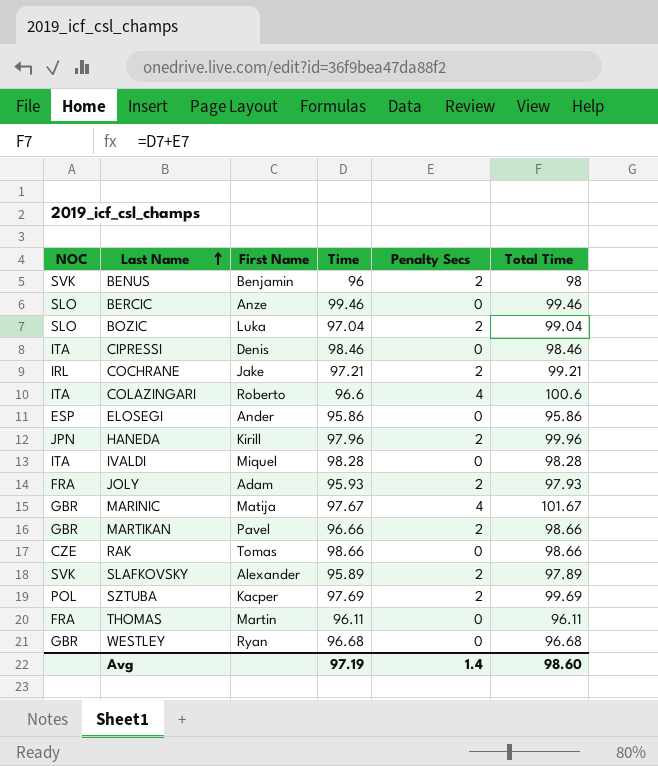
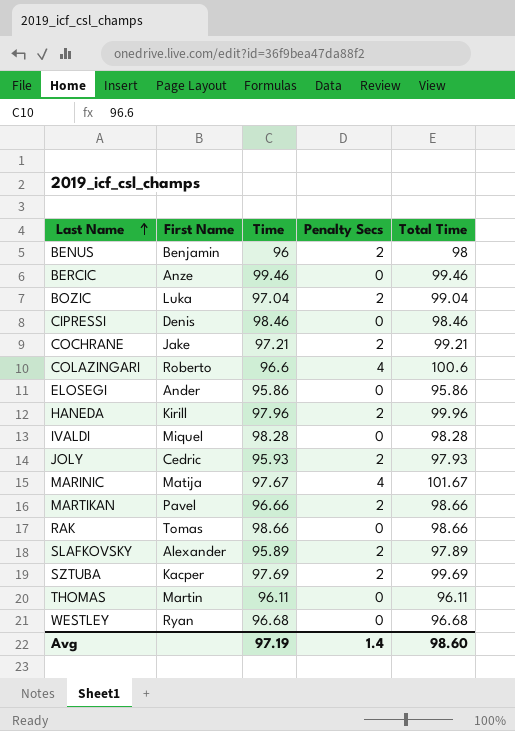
column NOC | position: 1 -> none
JOLY | First Name: Adam -> Cedric

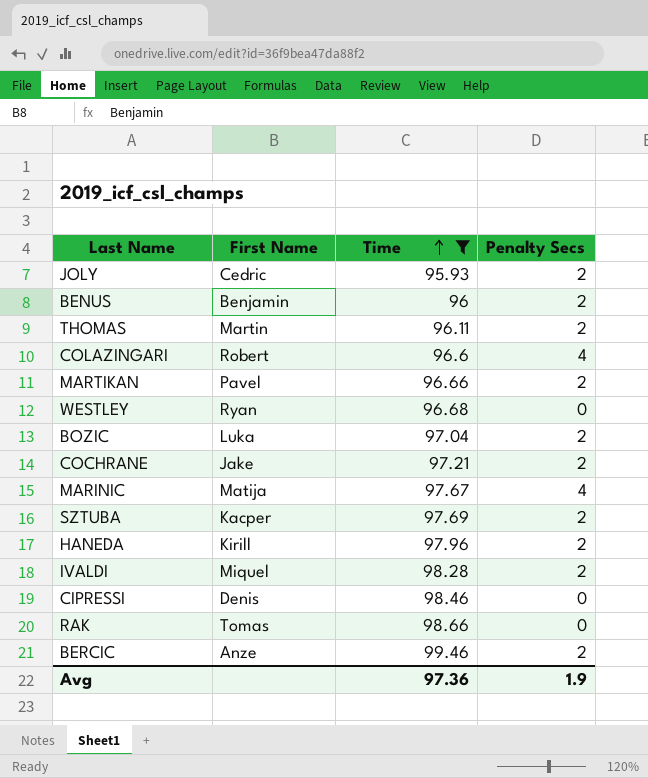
filter: none -> Time >= 95.93
row order: Last Name ascending -> Time ascending
column Total Time | formula: [Time] + [Penalty Secs] -> none
THOMAS | Penalty Secs: 0 -> 2
COLAZINGARI | First Name: Roberto -> Robert
IVALDI | Penalty Secs: 0 -> 2
BERCIC | Penalty Secs: 0 -> 2
Avg | Time: 97.19 -> 97.36
Avg | Penalty Secs: 1.4 -> 1.9

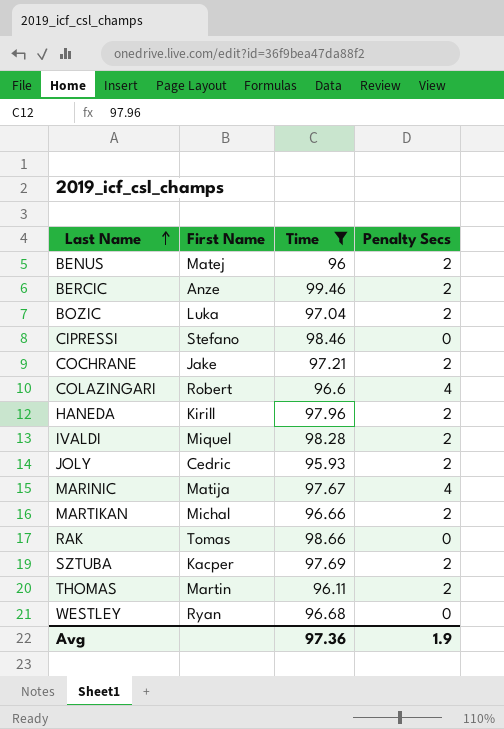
row order: Time ascending -> Last Name ascending
BENUS | First Name: Benjamin -> Matej
CIPRESSI | First Name: Denis -> Stefano
MARTIKAN | First Name: Pavel -> Michal

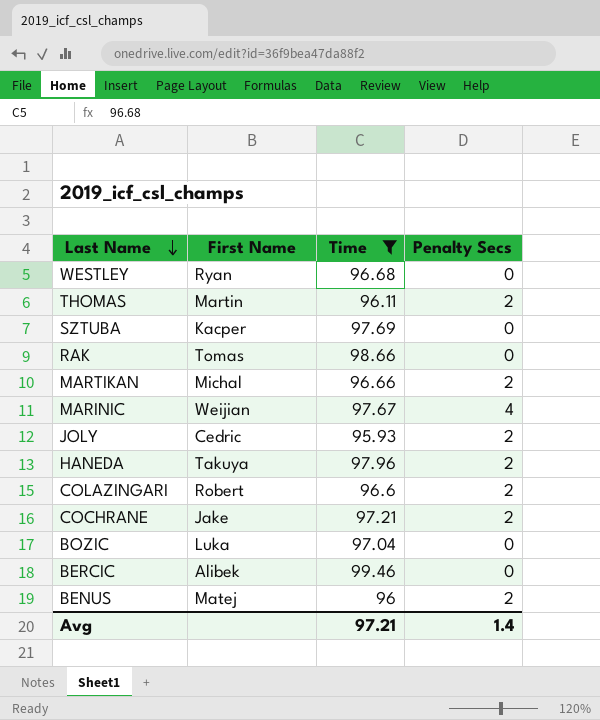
row order: Last Name ascending -> Last Name descending
row CIPRESSI: Stefano | 98.46 | 0 -> none
row IVALDI: Miquel | 98.28 | 2 -> none
SZTUBA | Penalty Secs: 2 -> 0
MARINIC | First Name: Matija -> Weijian
HANEDA | First Name: Kirill -> Takuya
COLAZINGARI | Penalty Secs: 4 -> 2
BOZIC | Penalty Secs: 2 -> 0
BERCIC | First Name: Anze -> Alibek
BERCIC | Penalty Secs: 2 -> 0
Avg | Time: 97.36 -> 97.21
Avg | Penalty Secs: 1.9 -> 1.4

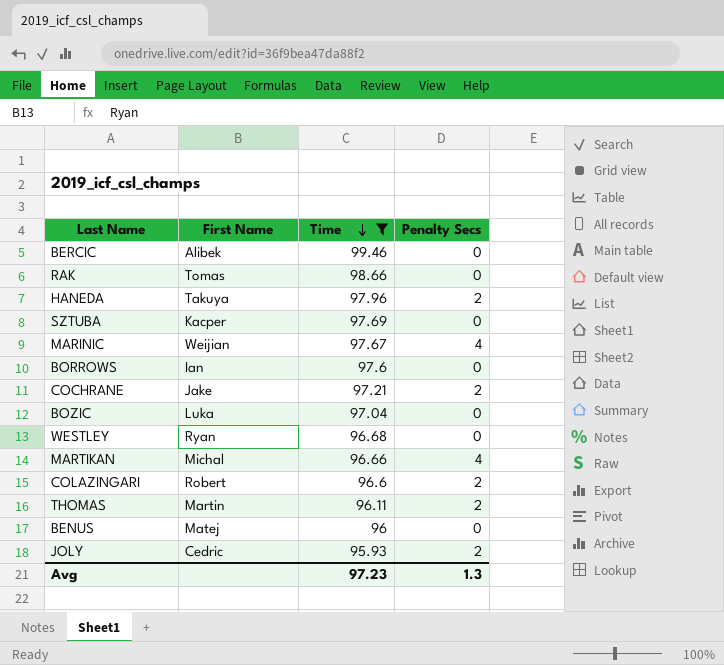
row order: Last Name descending -> Time descending
row BORROWS: none -> Ian | 97.6 | 0
MARTIKAN | Penalty Secs: 2 -> 4
BENUS | Penalty Secs: 2 -> 0
Avg | Time: 97.21 -> 97.23
Avg | Penalty Secs: 1.4 -> 1.3

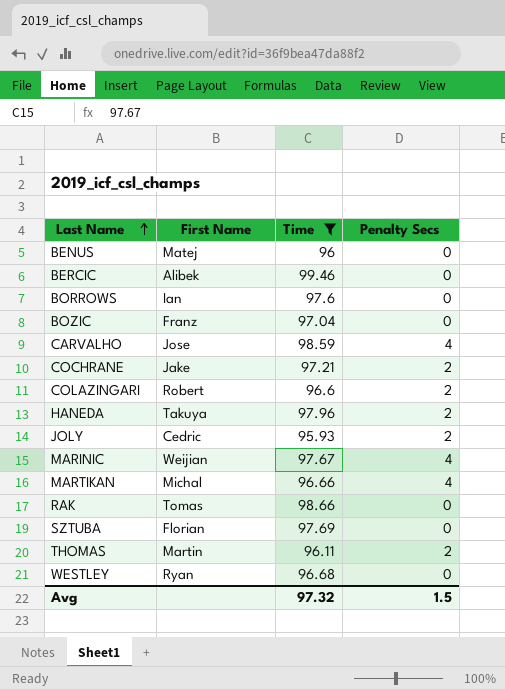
row order: Time descending -> Last Name ascending
BOZIC | First Name: Luka -> Franz
row CARVALHO: none -> Jose | 98.59 | 4
SZTUBA | First Name: Kacper -> Florian
Avg | Time: 97.23 -> 97.32
Avg | Penalty Secs: 1.3 -> 1.5

